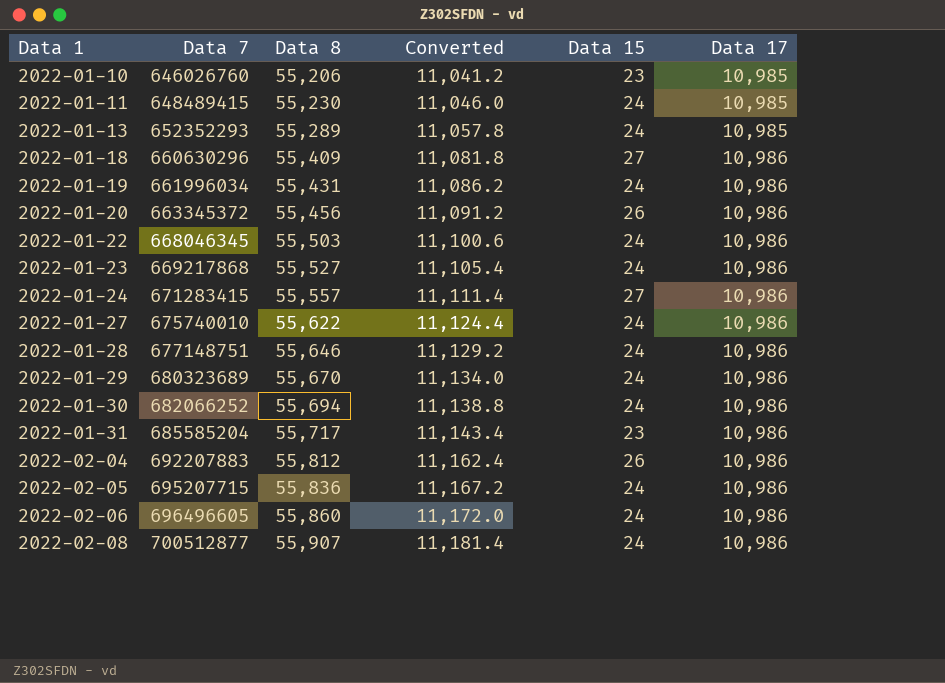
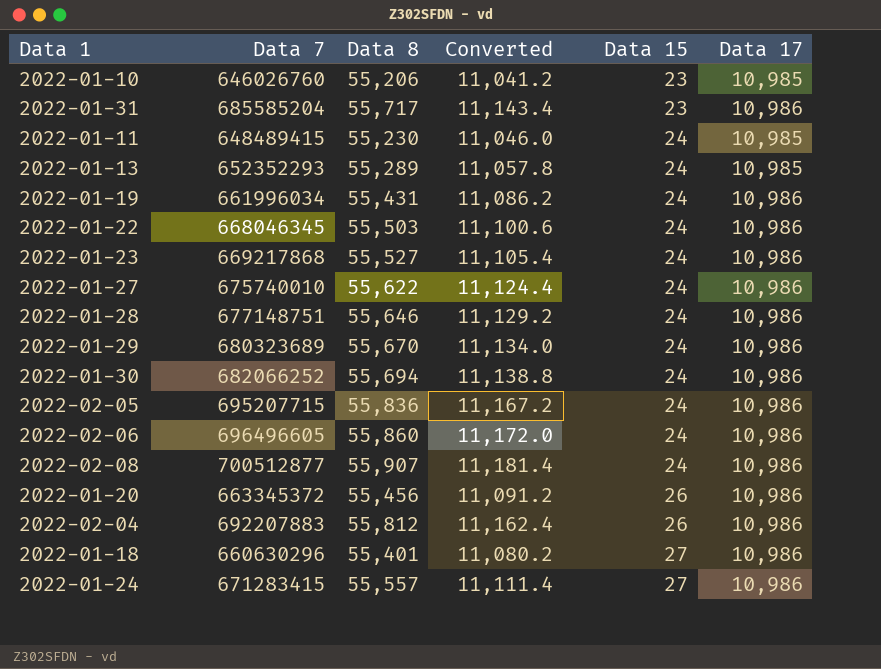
row order: Data 1 ascending -> Data 15 ascending
2022-01-18 | Data 8: 55,409 -> 55,401
2022-01-18 | Converted: 11,081.8 -> 11,080.2

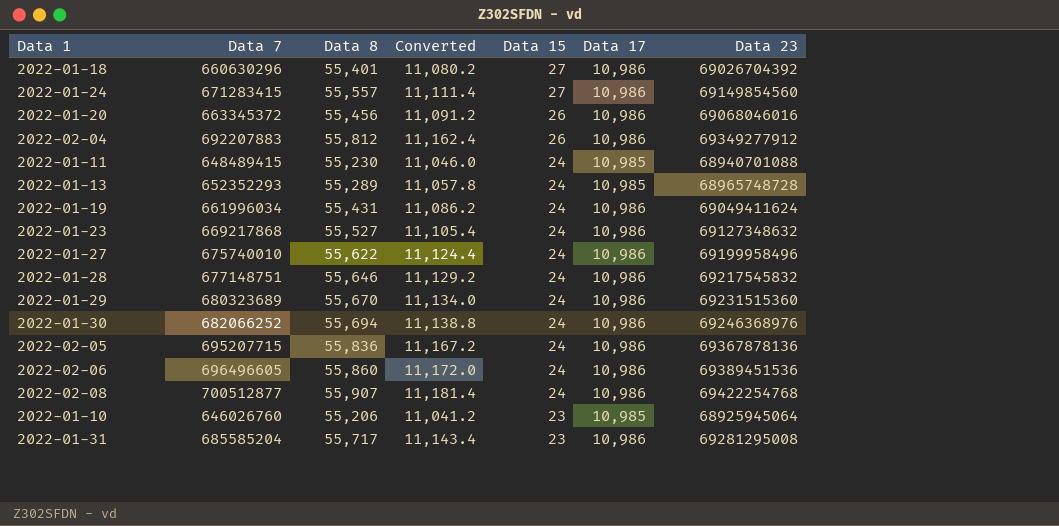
row order: Data 15 ascending -> Data 15 descending
column Data 23 | position: none -> 7
row 2022-01-22: 668046345 | 55,503 | 11,100.6 | 24 | 10,986 -> none

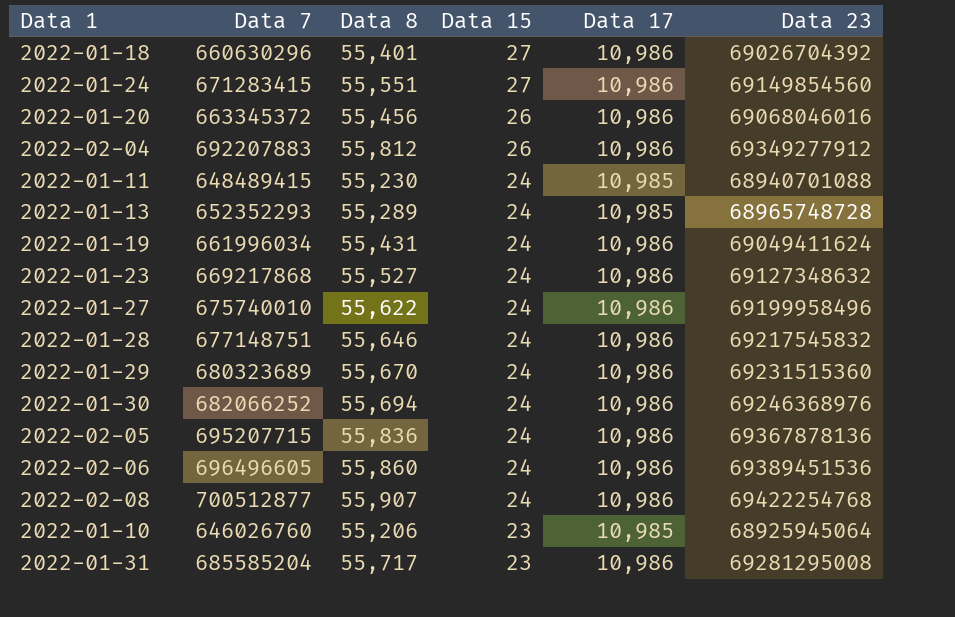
column Converted | formula: [Data 8] * 0.2 -> none
2022-01-24 | Data 8: 55,557 -> 55,551

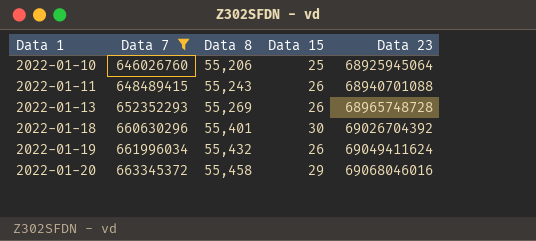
filter: none -> Data 7 <= 663345372
row order: Data 15 descending -> Data 1 ascending
column Data 17 | position: 5 -> none
2022-01-10 | Data 15: 23 -> 25
2022-01-11 | Data 8: 55,230 -> 55,243
2022-01-11 | Data 15: 24 -> 26
2022-01-13 | Data 8: 55,289 -> 55,269
2022-01-13 | Data 15: 24 -> 26
2022-01-18 | Data 15: 27 -> 30
2022-01-19 | Data 8: 55,431 -> 55,432
2022-01-19 | Data 15: 24 -> 26
2022-01-20 | Data 8: 55,456 -> 55,458
2022-01-20 | Data 15: 26 -> 29

